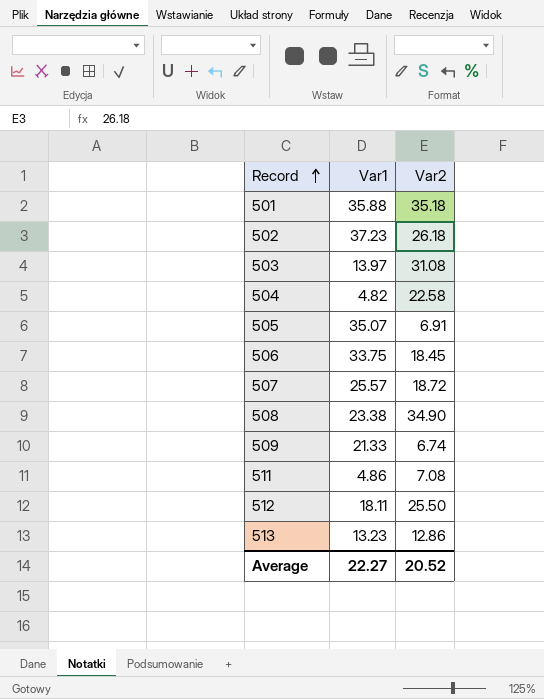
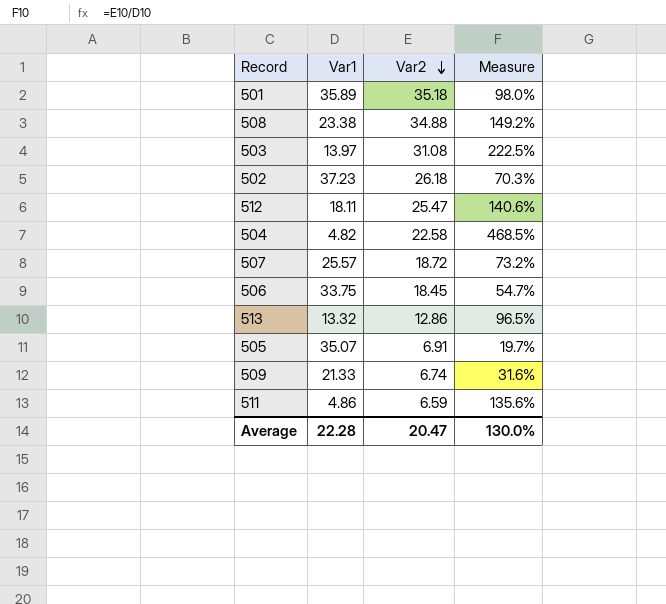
row order: Record ascending -> Var2 descending
column Measure | formula: none -> [Var2] / [Var1]
501 | Var1: 35.88 -> 35.89
508 | Var2: 34.90 -> 34.88
512 | Var2: 25.50 -> 25.47
513 | Var1: 13.23 -> 13.32
511 | Var2: 7.08 -> 6.59
Average | Var1: 22.27 -> 22.28
Average | Var2: 20.52 -> 20.47

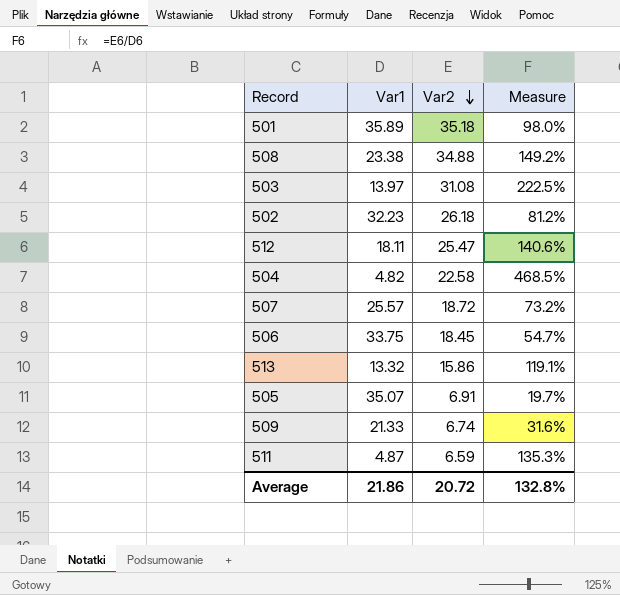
502 | Var1: 37.23 -> 32.23
502 | Measure: 70.3% -> 81.2%
513 | Var2: 12.86 -> 15.86
513 | Measure: 96.5% -> 119.1%
511 | Var1: 4.86 -> 4.87
511 | Measure: 135.6% -> 135.3%
Average | Var1: 22.28 -> 21.86
Average | Var2: 20.47 -> 20.72
Average | Measure: 130.0% -> 132.8%

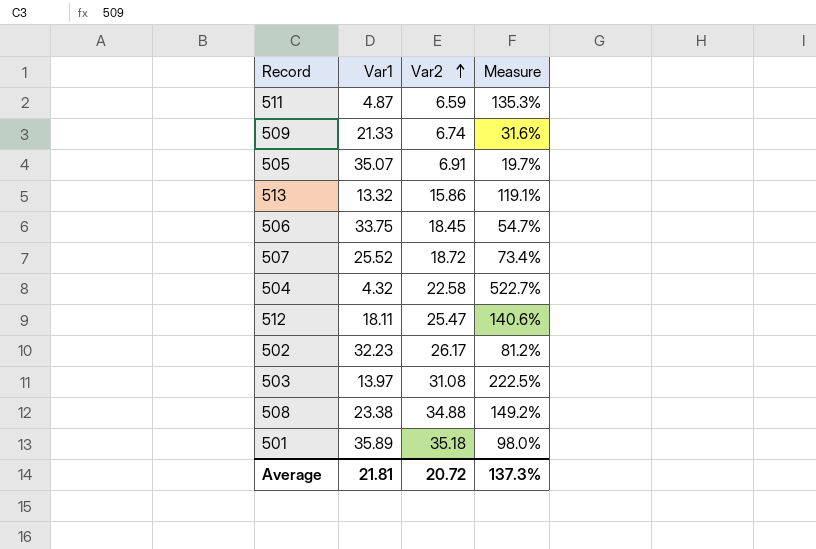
row order: Var2 descending -> Var2 ascending
507 | Var1: 25.57 -> 25.52
507 | Measure: 73.2% -> 73.4%
504 | Var1: 4.82 -> 4.32
504 | Measure: 468.5% -> 522.7%
502 | Var2: 26.18 -> 26.17
Average | Var1: 21.86 -> 21.81
Average | Measure: 132.8% -> 137.3%

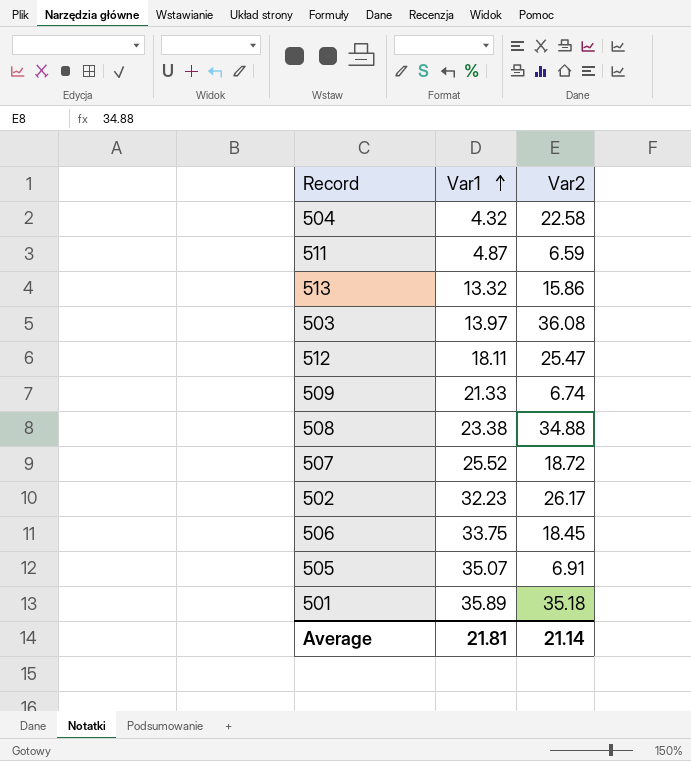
row order: Var2 ascending -> Var1 ascending
column Measure | formula: [Var2] / [Var1] -> none
503 | Var2: 31.08 -> 36.08
Average | Var2: 20.72 -> 21.14

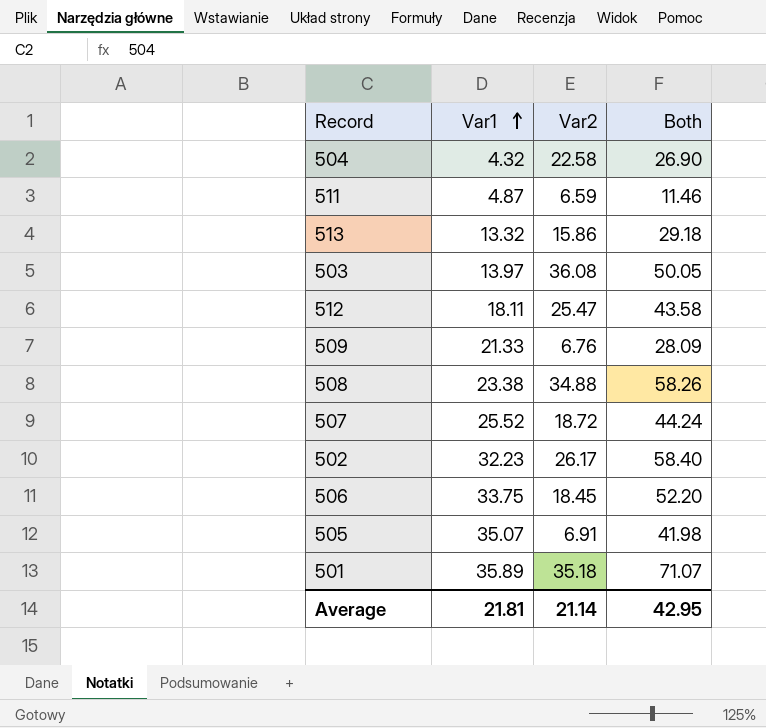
column Both | formula: none -> [Var1] + [Var2]
509 | Var2: 6.74 -> 6.76

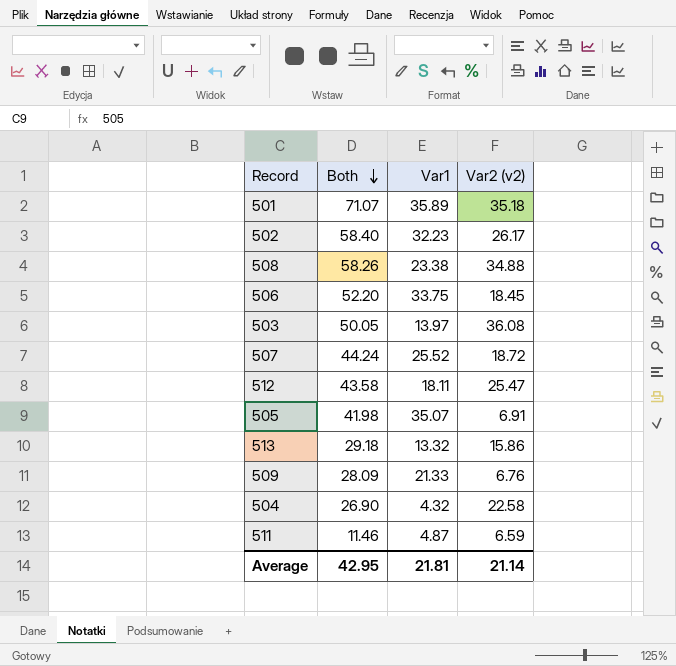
row order: Var1 ascending -> Both descending
column Both | position: 4 -> 2
column name: Var2 -> Var2 (v2)

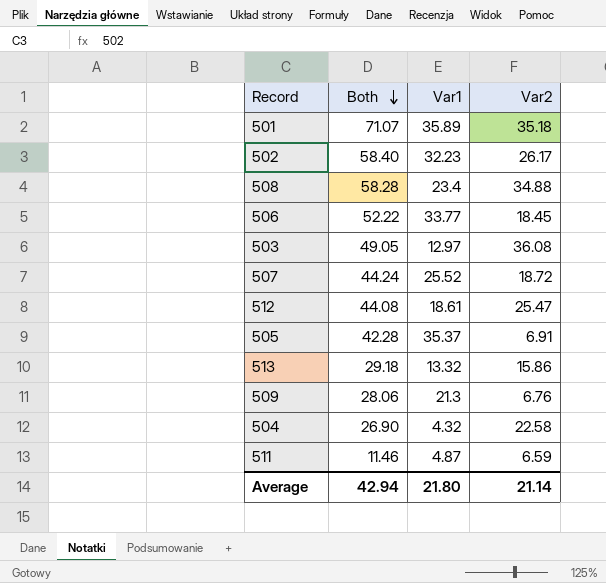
column name: Var2 (v2) -> Var2
508 | Both: 58.26 -> 58.28
508 | Var1: 23.38 -> 23.4
506 | Both: 52.20 -> 52.22
506 | Var1: 33.75 -> 33.77
503 | Both: 50.05 -> 49.05
503 | Var1: 13.97 -> 12.97
512 | Both: 43.58 -> 44.08
512 | Var1: 18.11 -> 18.61
505 | Both: 41.98 -> 42.28
505 | Var1: 35.07 -> 35.37
509 | Both: 28.09 -> 28.06
509 | Var1: 21.33 -> 21.3
Average | Both: 42.95 -> 42.94
Average | Var1: 21.81 -> 21.80

